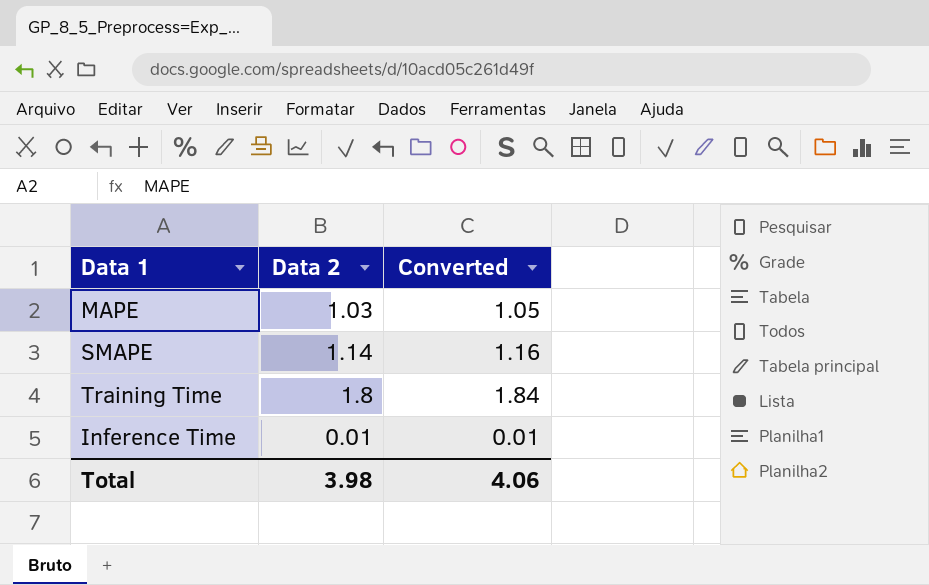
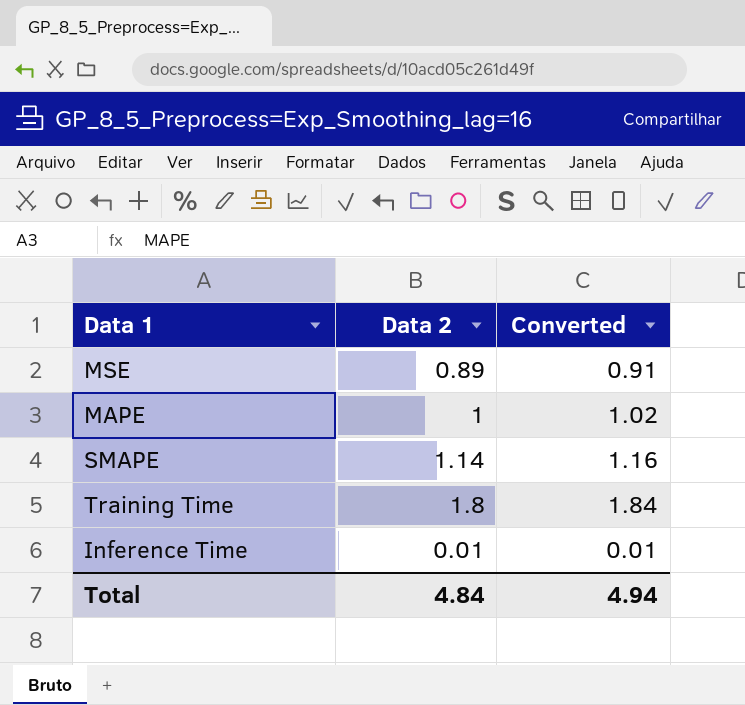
row MSE: none -> 0.89 | 0.91
MAPE | Data 2: 1.03 -> 1
MAPE | Converted: 1.05 -> 1.02
Total | Data 2: 3.98 -> 4.84
Total | Converted: 4.06 -> 4.94

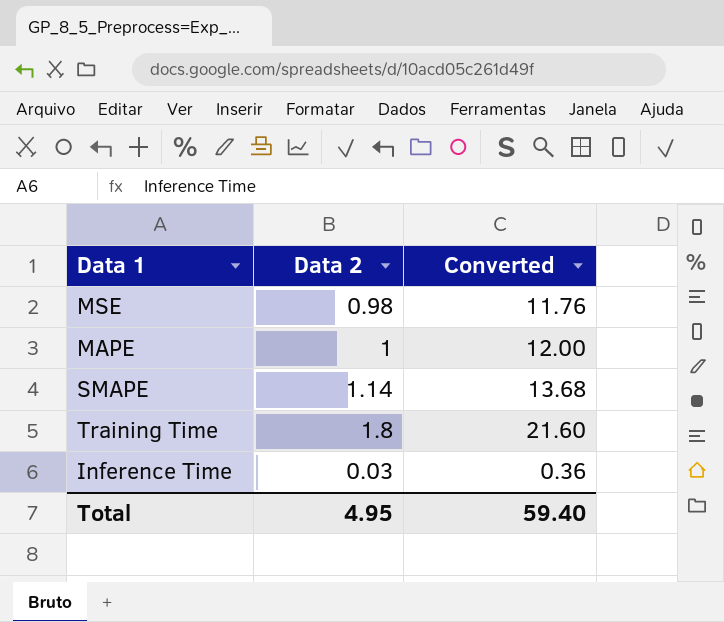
column Converted | formula: [Data 2] * 1.02 -> [Data 2] * 12
MSE | Data 2: 0.89 -> 0.98
Inference Time | Data 2: 0.01 -> 0.03
Total | Data 2: 4.84 -> 4.95
Total | Converted: 4.94 -> 59.40

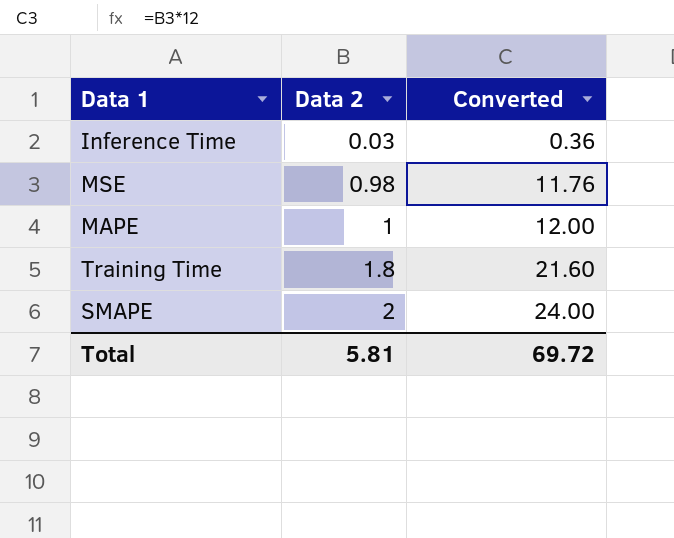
row order: none -> Data 2 ascending
SMAPE | Data 2: 1.14 -> 2
SMAPE | Converted: 13.68 -> 24.00
Total | Data 2: 4.95 -> 5.81
Total | Converted: 59.40 -> 69.72

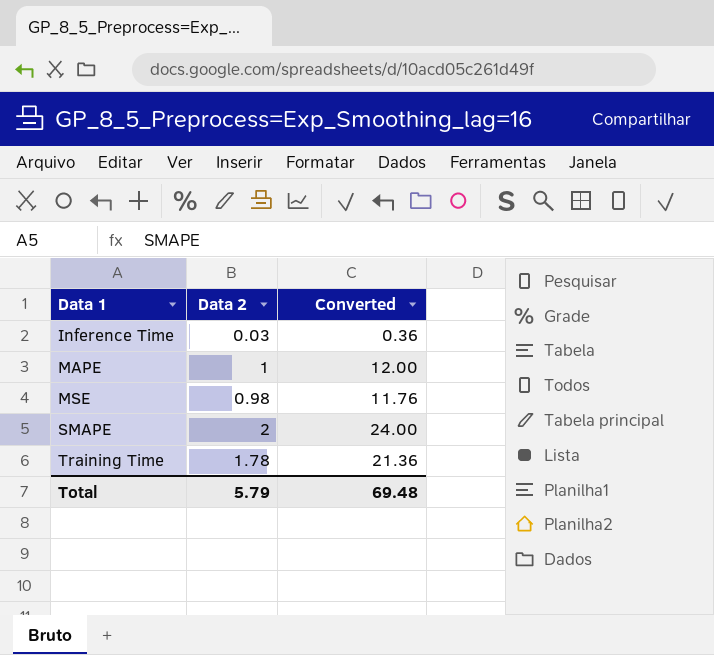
row order: Data 2 ascending -> Data 1 ascending
Training Time | Data 2: 1.8 -> 1.78
Training Time | Converted: 21.60 -> 21.36
Total | Data 2: 5.81 -> 5.79
Total | Converted: 69.72 -> 69.48

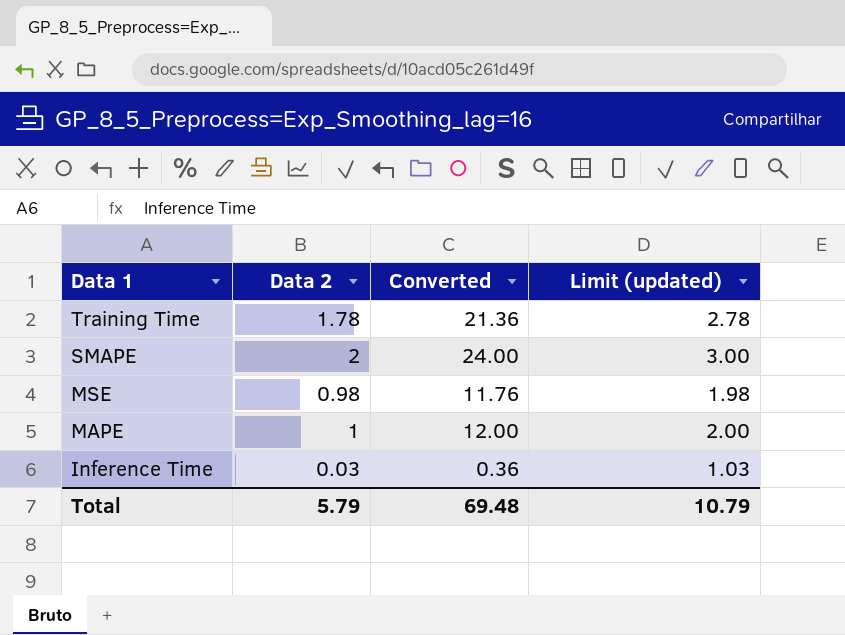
row order: Data 1 ascending -> Data 1 descending
column Limit (updated) | formula: none -> [Data 2] + 1

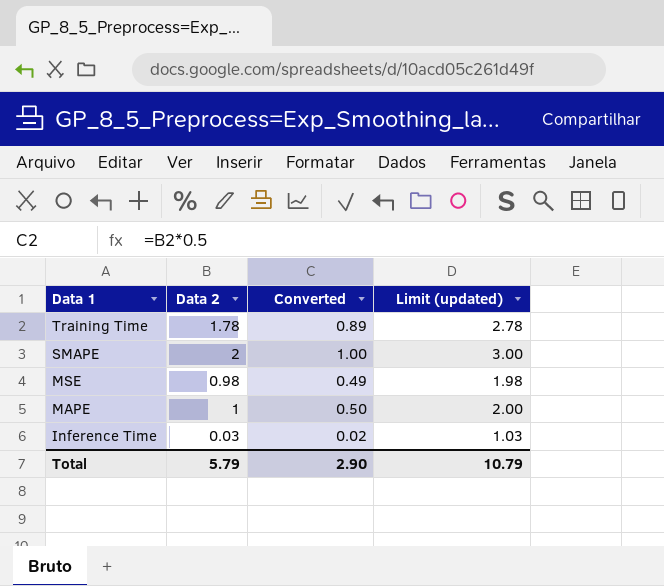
column Converted | formula: [Data 2] * 12 -> [Data 2] * 0.5
Total | Converted: 69.48 -> 2.90

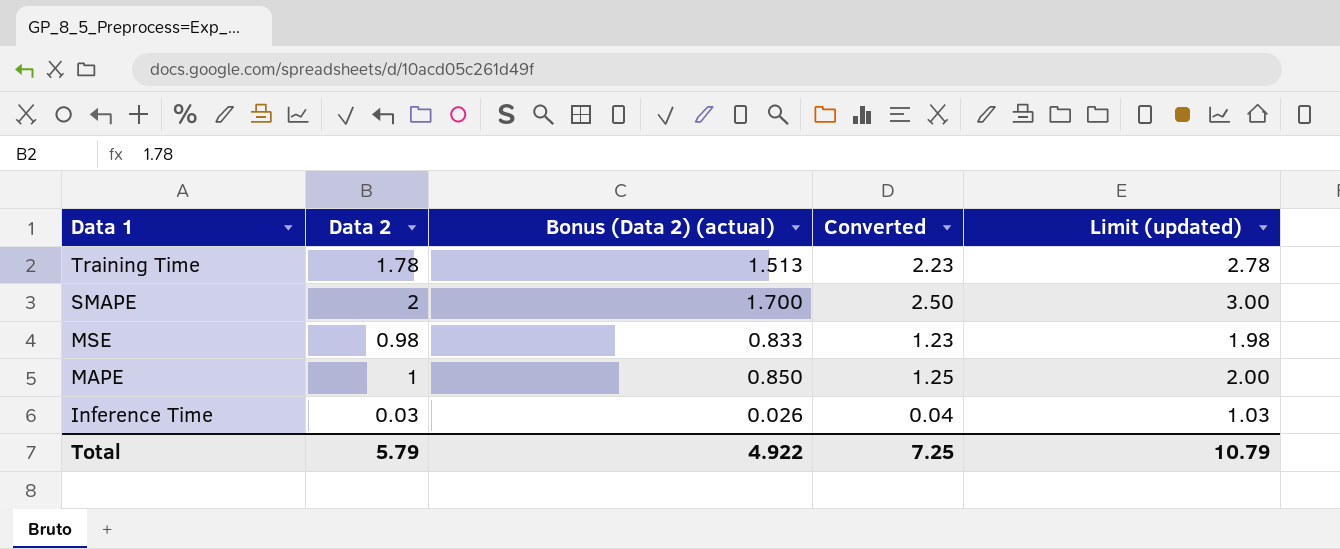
column Bonus (Data 2) (actual) | formula: none -> [Data 2] * 0.85
column Converted | formula: [Data 2] * 0.5 -> [Data 2] * 1.25
Total | Converted: 2.90 -> 7.25

